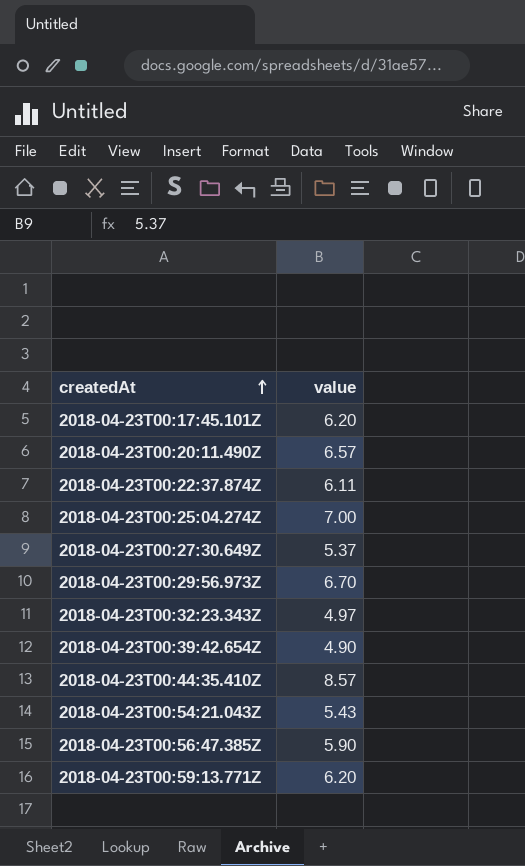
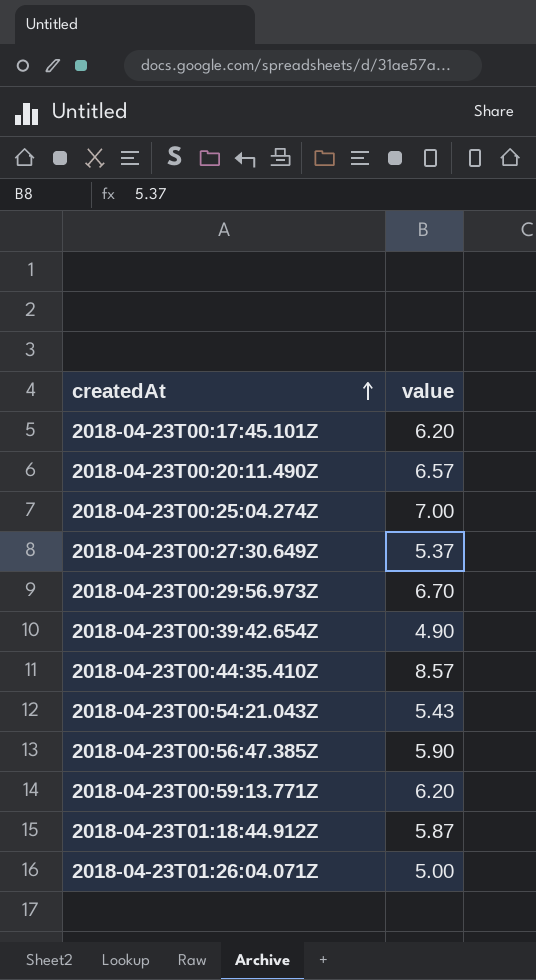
row 2018-04-23T00:22:37.874Z: 6.11 -> none
row 2018-04-23T00:32:23.343Z: 4.97 -> none
row 2018-04-23T01:18:44.912Z: none -> 5.87
row 2018-04-23T01:26:04.071Z: none -> 5.00

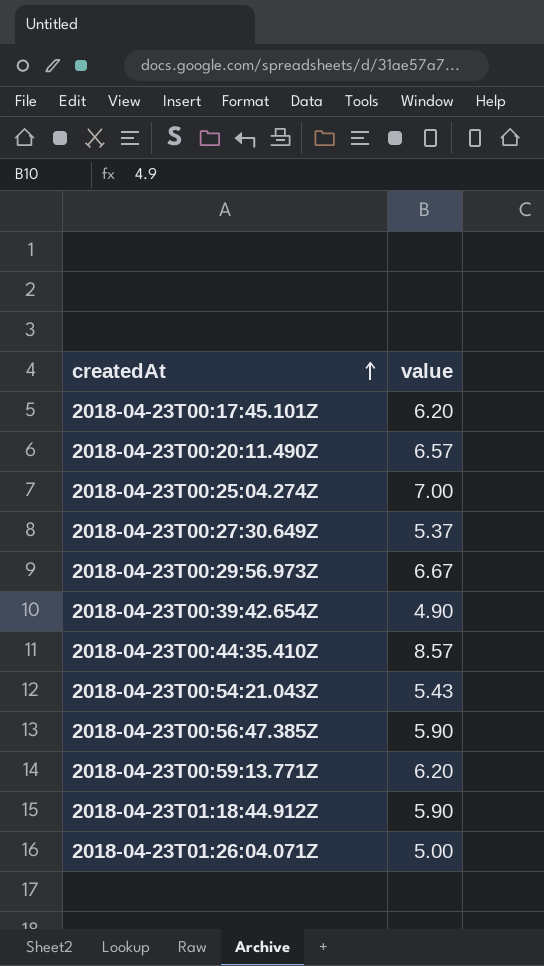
2018-04-23T00:29:56.973Z | value: 6.70 -> 6.67
2018-04-23T01:18:44.912Z | value: 5.87 -> 5.90

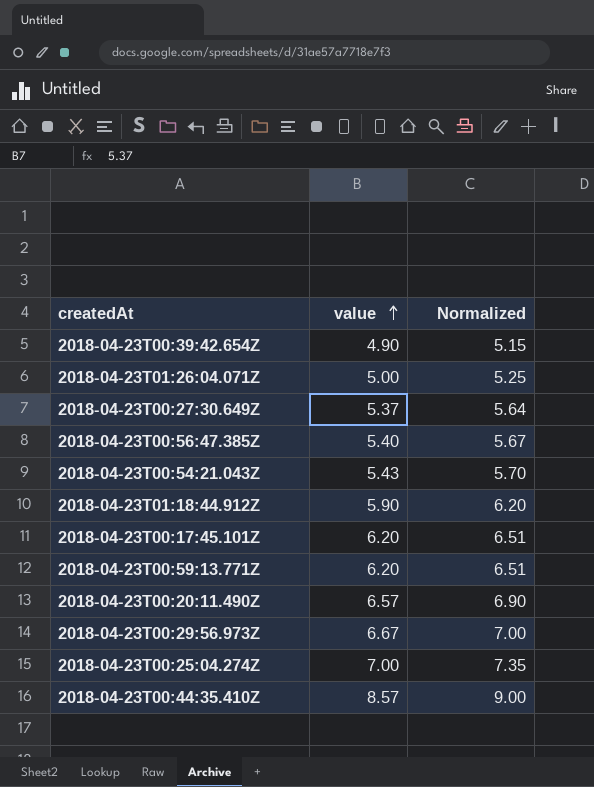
row order: createdAt ascending -> value ascending
column Normalized | formula: none -> [value] * 1.05
2018-04-23T00:56:47.385Z | value: 5.90 -> 5.40

